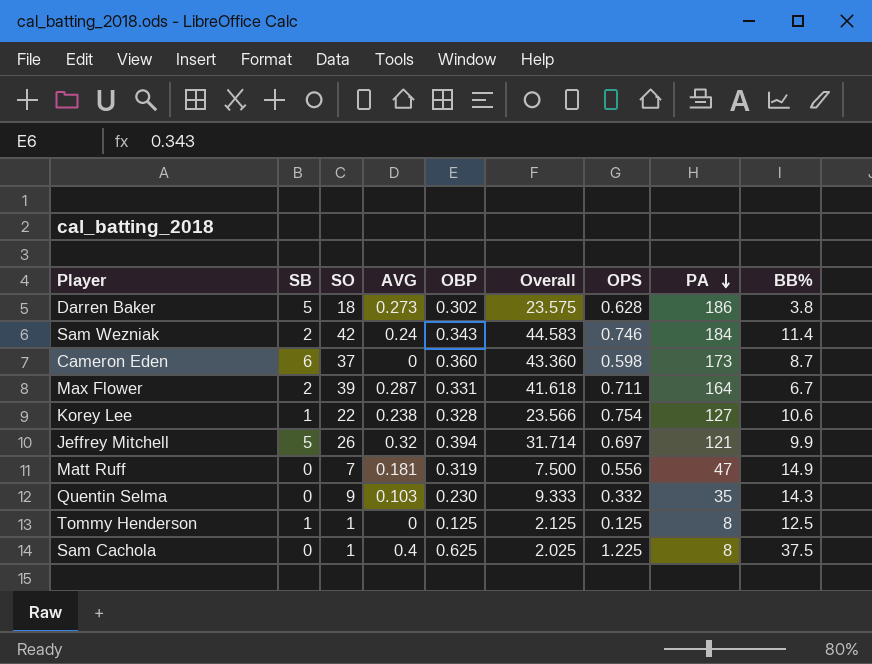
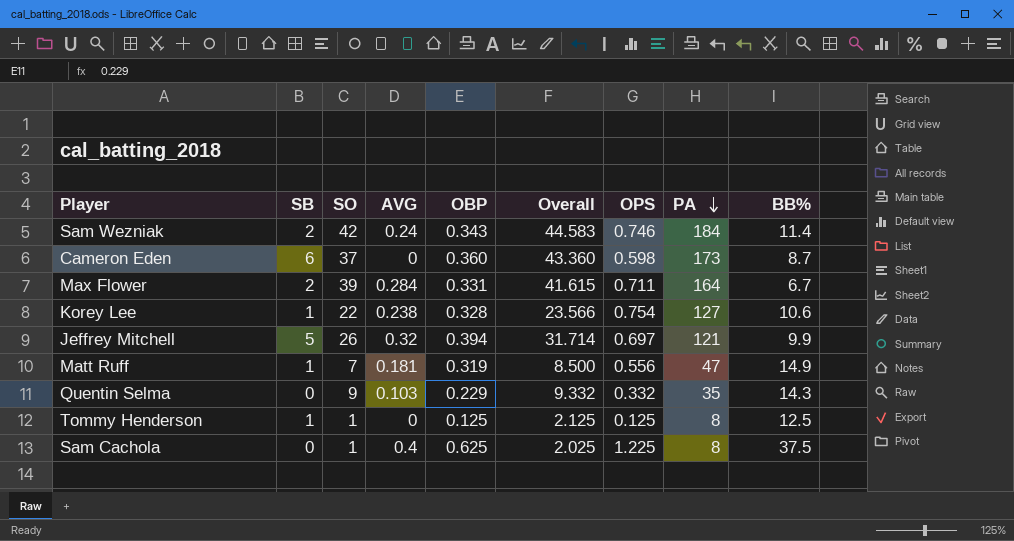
row Darren Baker: 5 | 18 | 0.273 | 0.302 | 23.575 | 0.628 | 186 | 3.8 -> none
Max Flower | AVG: 0.287 -> 0.284
Max Flower | Overall: 41.618 -> 41.615
Matt Ruff | SB: 0 -> 1
Matt Ruff | Overall: 7.500 -> 8.500
Quentin Selma | OBP: 0.230 -> 0.229
Quentin Selma | Overall: 9.333 -> 9.332

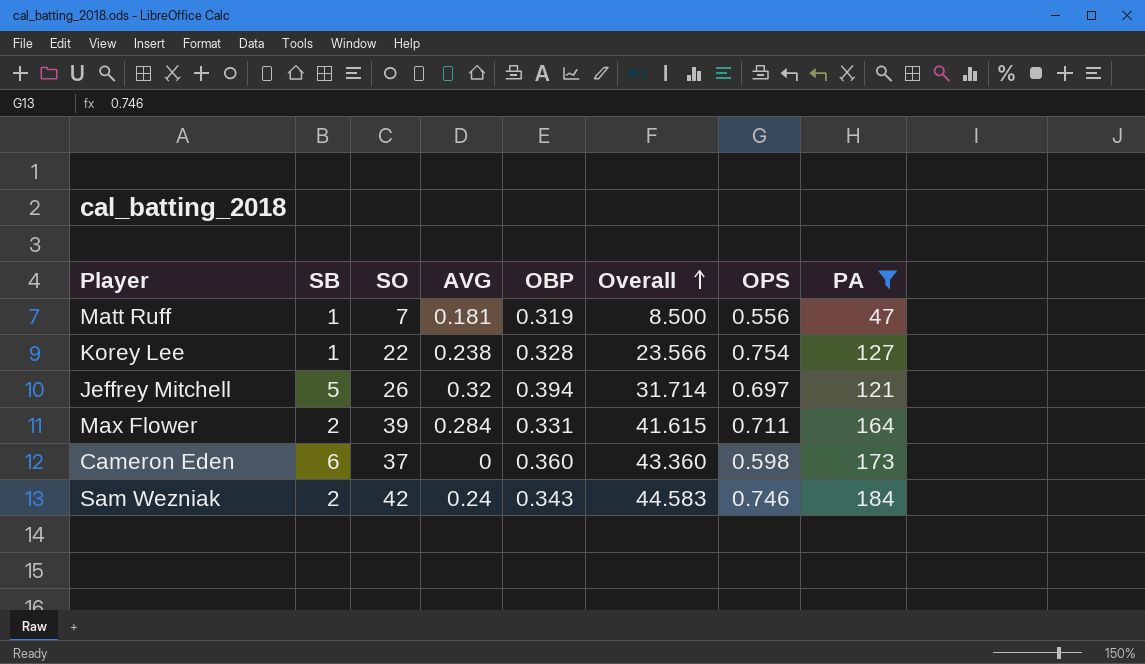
filter: none -> PA >= 47
row order: PA descending -> Overall ascending
column BB% | position: 9 -> none

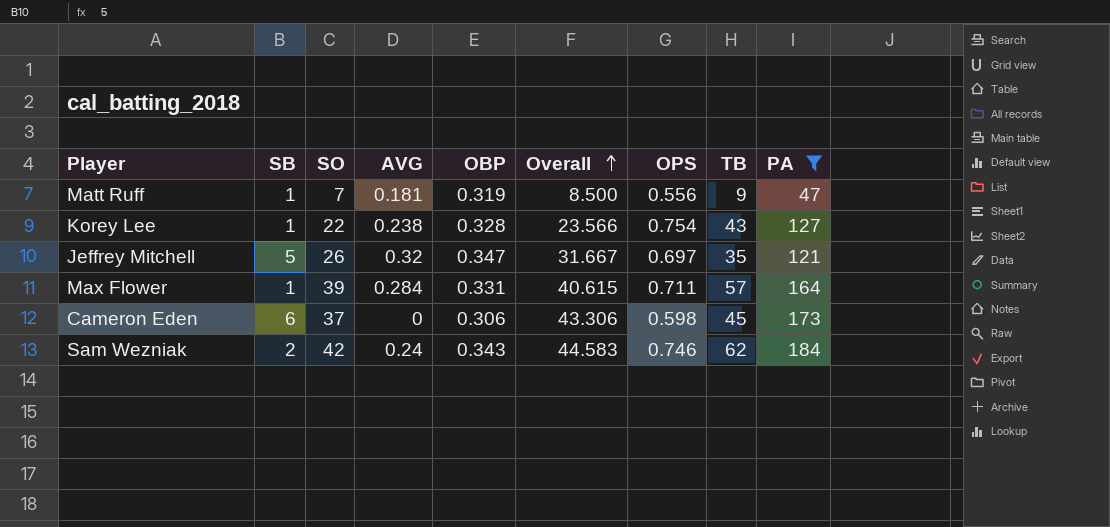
column TB | position: none -> 8
Jeffrey Mitchell | OBP: 0.394 -> 0.347
Jeffrey Mitchell | Overall: 31.714 -> 31.667
Max Flower | SB: 2 -> 1
Max Flower | Overall: 41.615 -> 40.615
Cameron Eden | OBP: 0.360 -> 0.306
Cameron Eden | Overall: 43.360 -> 43.306

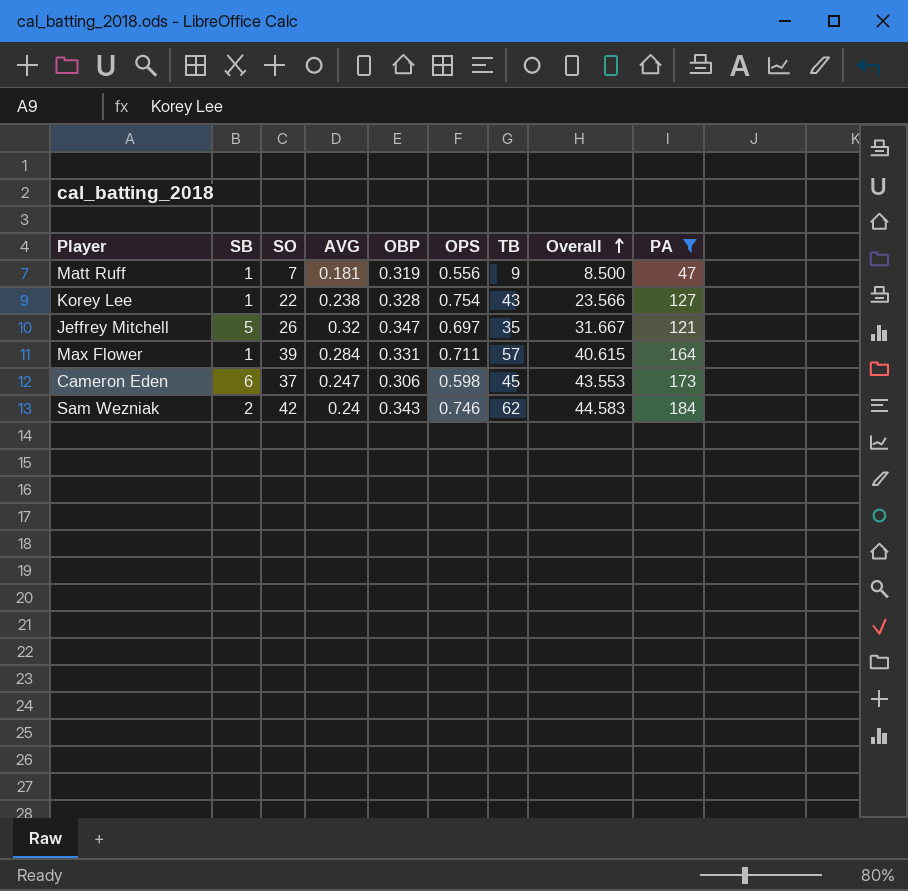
column Overall | position: 6 -> 8
Cameron Eden | AVG: 0 -> 0.247
Cameron Eden | Overall: 43.306 -> 43.553

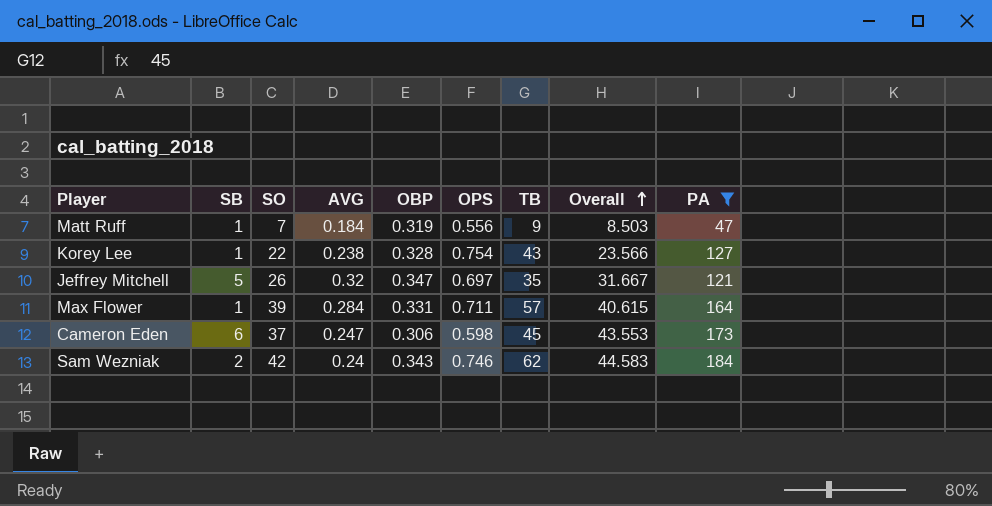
Matt Ruff | AVG: 0.181 -> 0.184
Matt Ruff | Overall: 8.500 -> 8.503

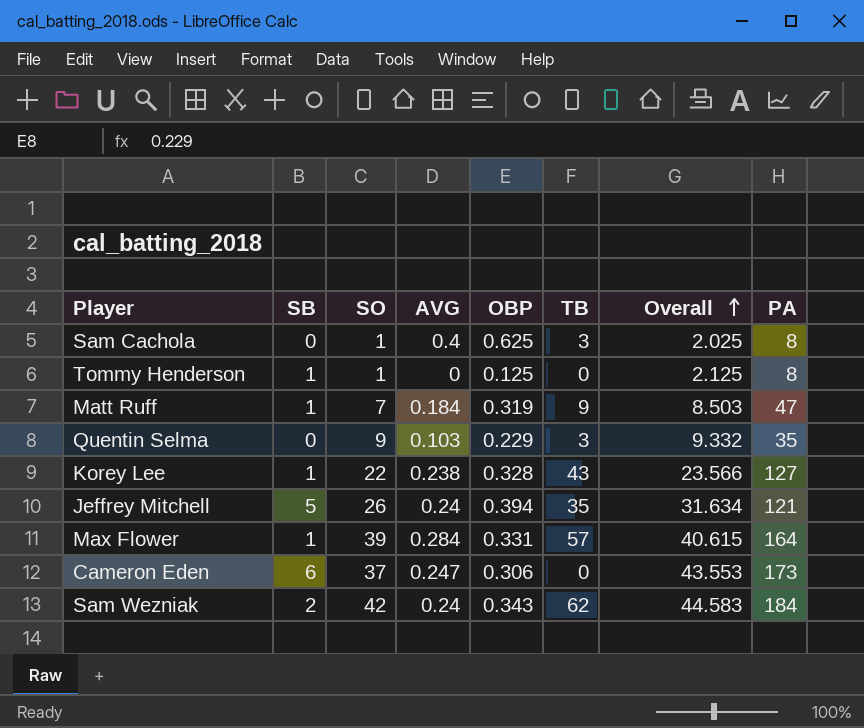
filter: PA >= 47 -> none
column OPS | position: 6 -> none
Jeffrey Mitchell | AVG: 0.32 -> 0.24
Jeffrey Mitchell | OBP: 0.347 -> 0.394
Jeffrey Mitchell | Overall: 31.667 -> 31.634
Cameron Eden | TB: 45 -> 0

